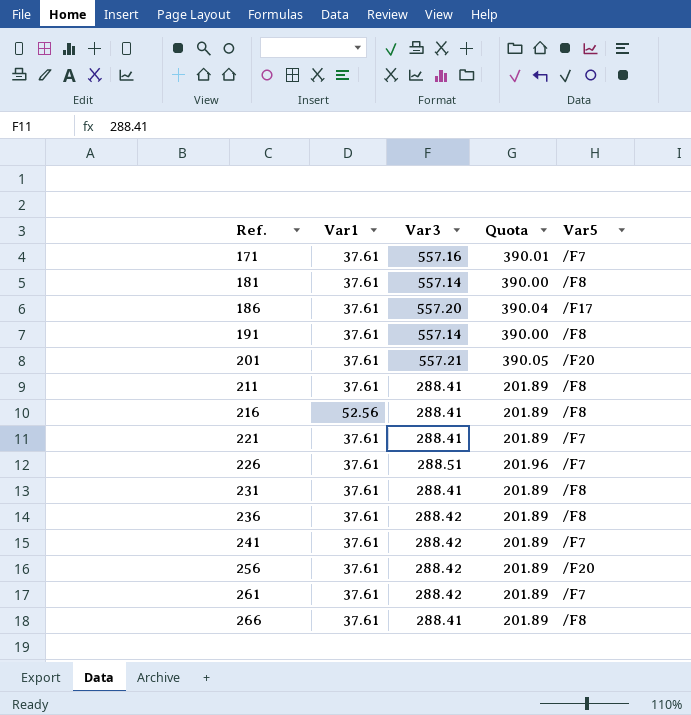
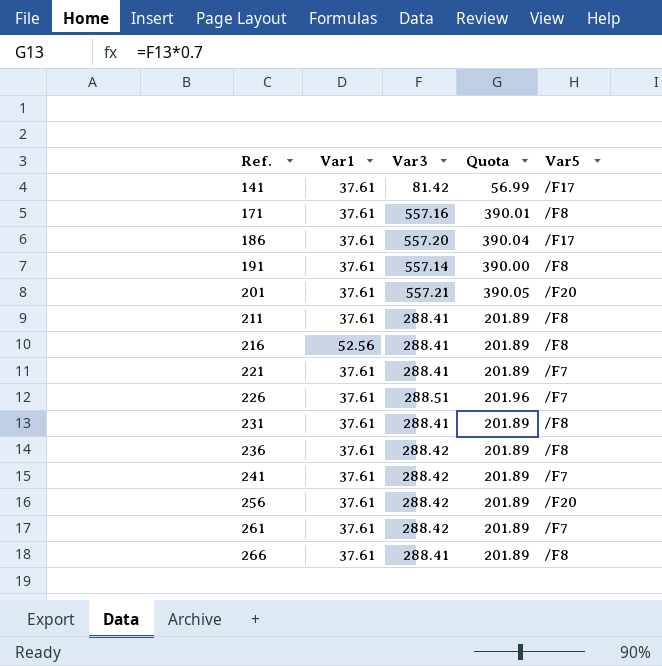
row 181: 37.61 | 557.14 | 390.00 | /F8 -> none
row 141: none -> 37.61 | 81.42 | 56.99 | /F17
171 | Var5: /F7 -> /F8

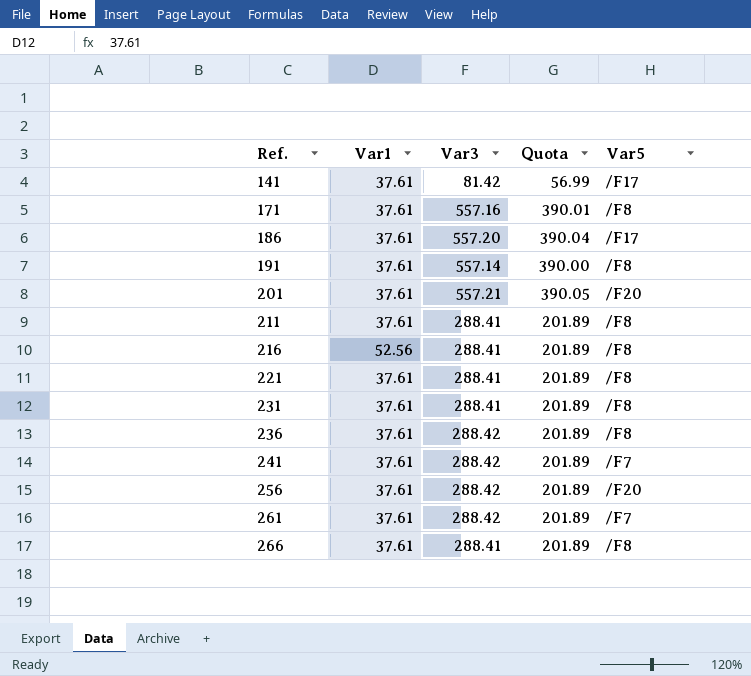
row 226: 37.61 | 288.51 | 201.96 | /F7 -> none
221 | Var5: /F7 -> /F8

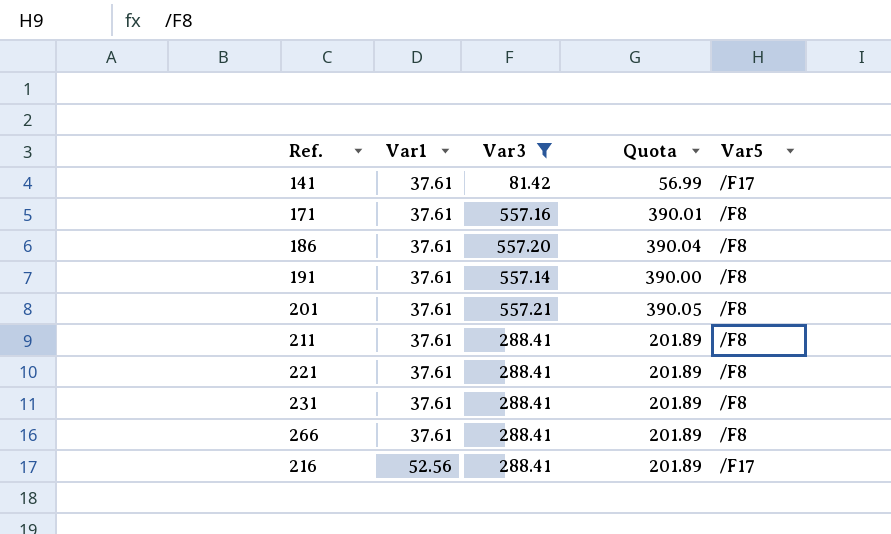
filter: none -> Var3 != 288.42
row order: Ref. ascending -> Var1 ascending
186 | Var5: /F17 -> /F8
201 | Var5: /F20 -> /F8
216 | Var5: /F8 -> /F17

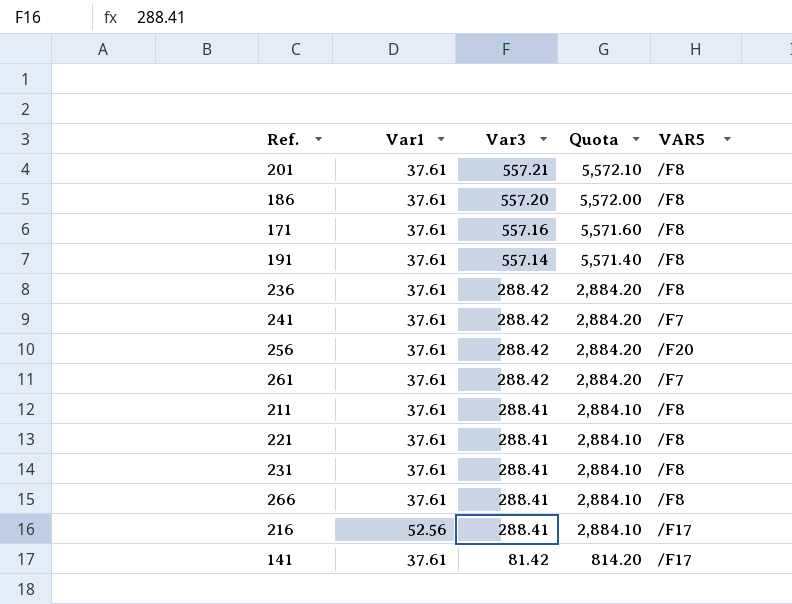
filter: Var3 != 288.42 -> none
row order: Var1 ascending -> Var3 descending
column Quota | formula: [Var3] * 0.7 -> [Var3] * 10
column name: Var5 -> VAR5

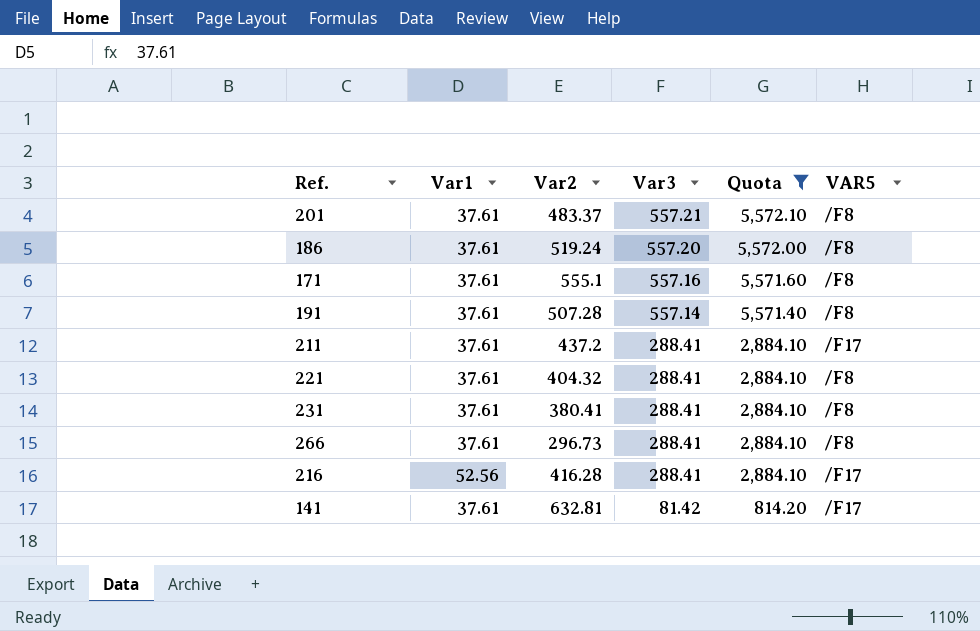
filter: none -> Quota != 2,884.20
column Var2 | position: none -> 3
211 | VAR5: /F8 -> /F17

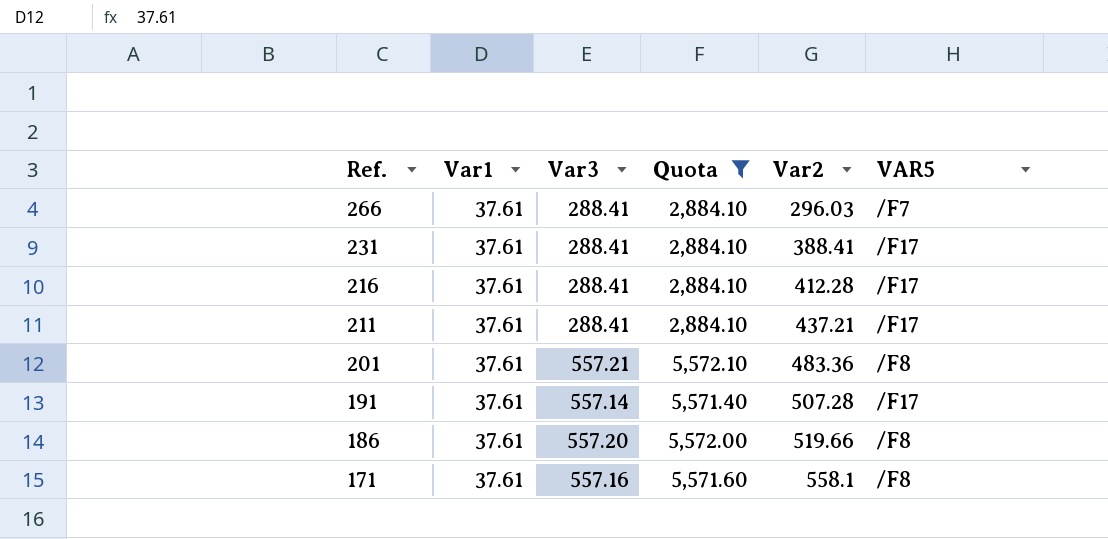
row order: Var3 descending -> Ref. descending
column Var2 | position: 3 -> 5
row 221: 37.61 | 404.32 | 288.41 | 2,884.10 | /F8 -> none
row 141: 37.61 | 632.81 | 81.42 | 814.20 | /F17 -> none
266 | Var2: 296.73 -> 296.03
266 | VAR5: /F8 -> /F7
231 | Var2: 380.41 -> 388.41
231 | VAR5: /F8 -> /F17
216 | Var1: 52.56 -> 37.61
216 | Var2: 416.28 -> 412.28
211 | Var2: 437.2 -> 437.21
201 | Var2: 483.37 -> 483.36
191 | VAR5: /F8 -> /F17
186 | Var2: 519.24 -> 519.66
171 | Var2: 555.1 -> 558.1

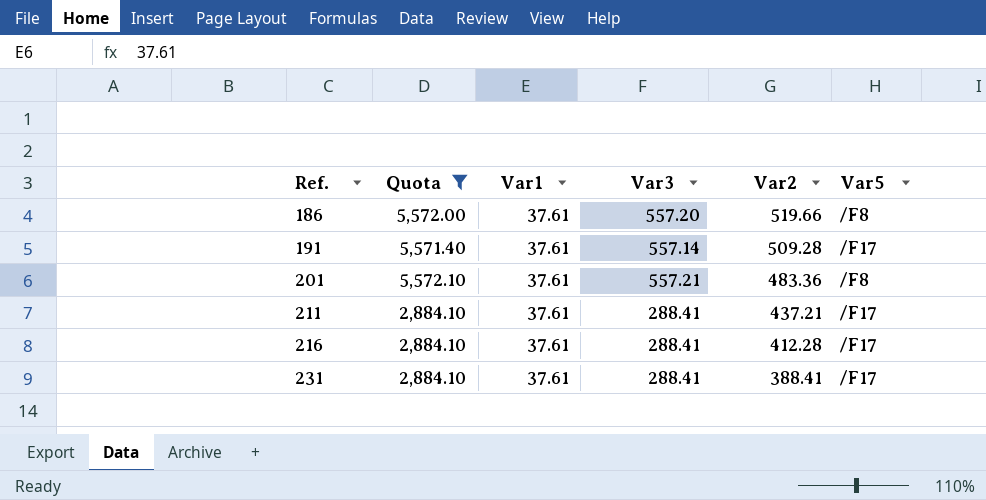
row order: Ref. descending -> Ref. ascending
column Quota | position: 4 -> 2
column name: VAR5 -> Var5
row 266: 37.61 | 288.41 | 2,884.10 | 296.03 | /F7 -> none
row 171: 37.61 | 557.16 | 5,571.60 | 558.1 | /F8 -> none
191 | Var2: 507.28 -> 509.28

